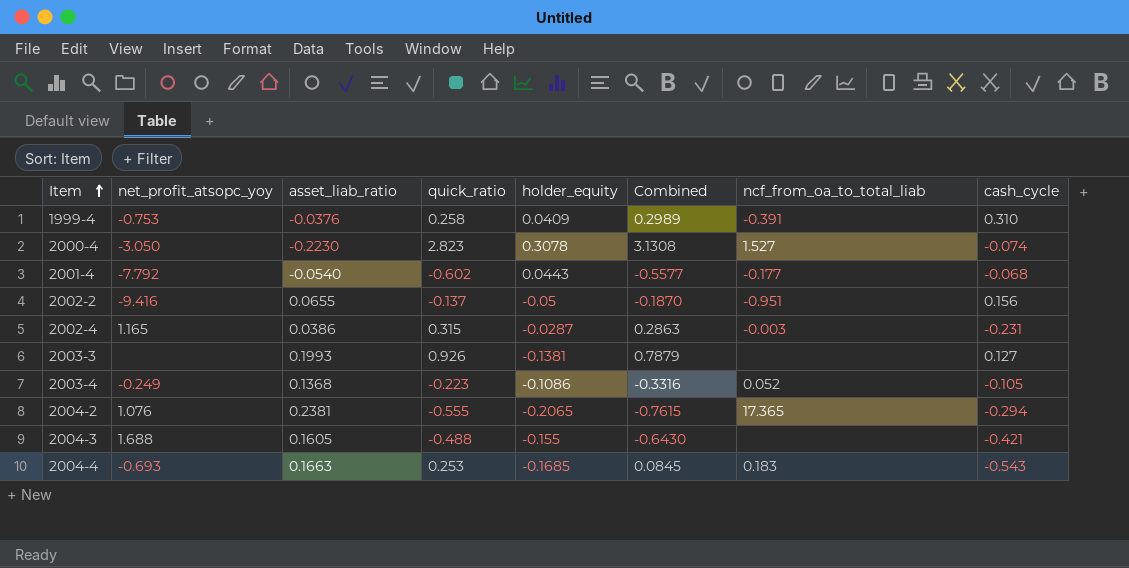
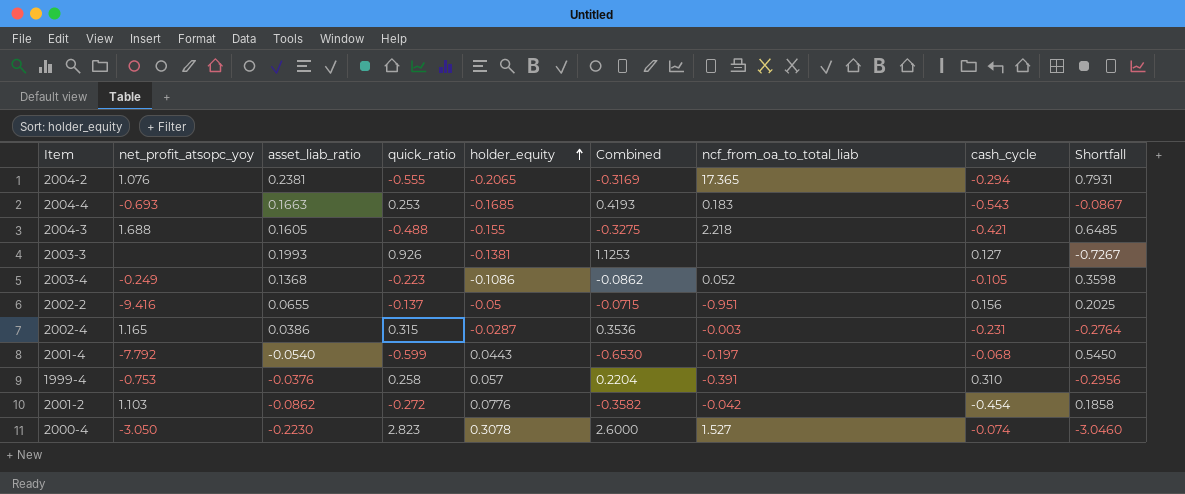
row order: Item ascending -> holder_equity ascending
column Combined | formula: [quick_ratio] + [holder_equity] -> [asset_liab_ratio] + [quick_ratio]
column Shortfall | formula: none -> [asset_liab_ratio] - [quick_ratio]
2004-3 | ncf_from_oa_to_total_liab: none -> 2.218
2001-4 | quick_ratio: -0.602 -> -0.599
2001-4 | ncf_from_oa_to_total_liab: -0.177 -> -0.197
1999-4 | holder_equity: 0.0409 -> 0.057
row 2001-2: none -> 1.103 | -0.0862 | -0.272 | 0.0776 | -0.3582 | -0.042 | -0.454 | 0.1858

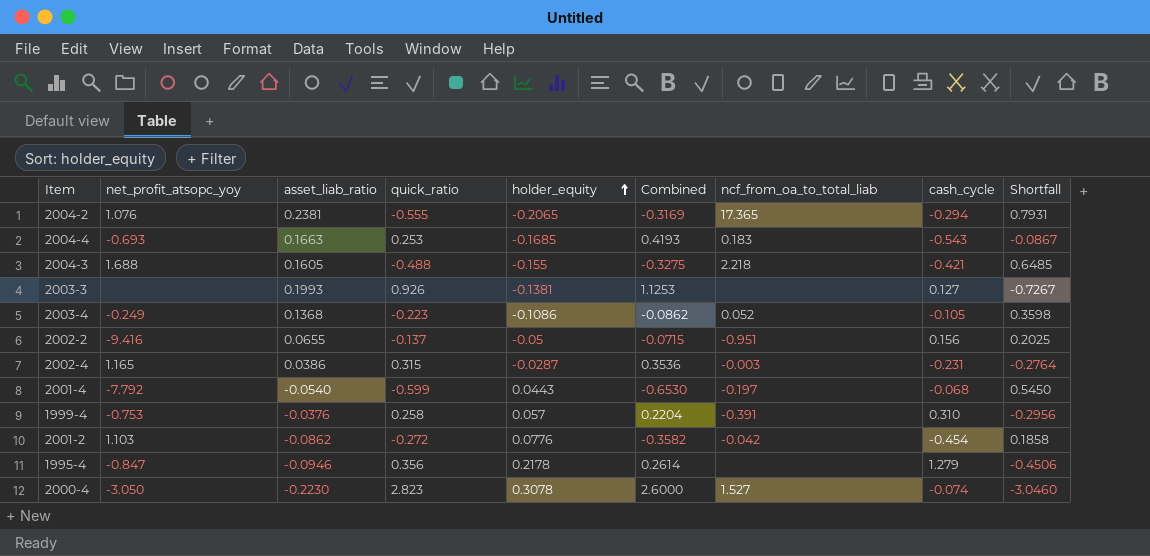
row 1995-4: none -> -0.847 | -0.0946 | 0.356 | 0.2178 | 0.2614 | none | 1.279 | -0.4506

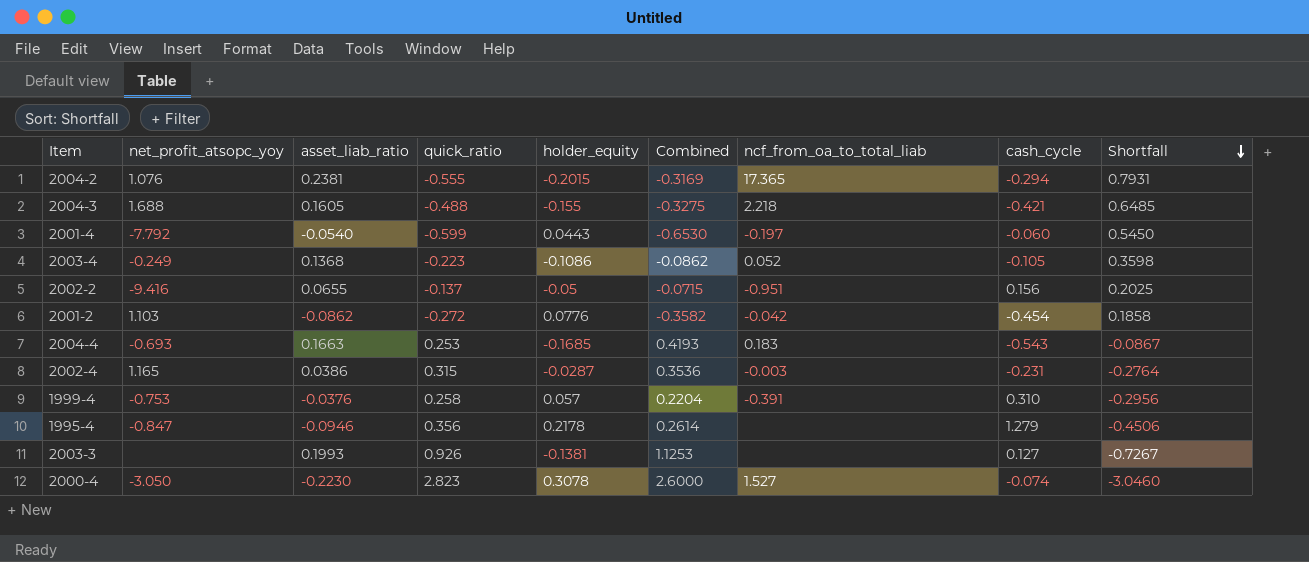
row order: holder_equity ascending -> Shortfall descending
2004-2 | holder_equity: -0.2065 -> -0.2015
2001-4 | cash_cycle: -0.068 -> -0.060

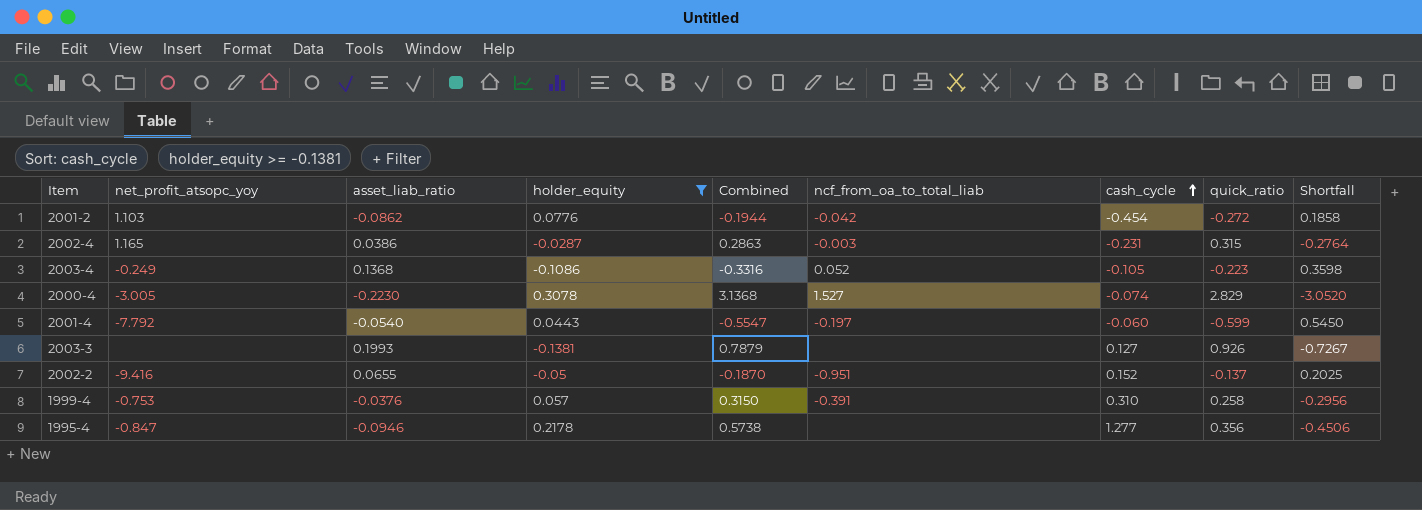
filter: none -> holder_equity >= -0.1381
row order: Shortfall descending -> cash_cycle ascending
column Combined | formula: [asset_liab_ratio] + [quick_ratio] -> [holder_equity] + [quick_ratio]
column quick_ratio | position: 4 -> 8
2000-4 | net_profit_atsopc_yoy: -3.050 -> -3.005
2000-4 | quick_ratio: 2.823 -> 2.829
2000-4 | Shortfall: -3.0460 -> -3.0520
2002-2 | cash_cycle: 0.156 -> 0.152
1995-4 | cash_cycle: 1.279 -> 1.277

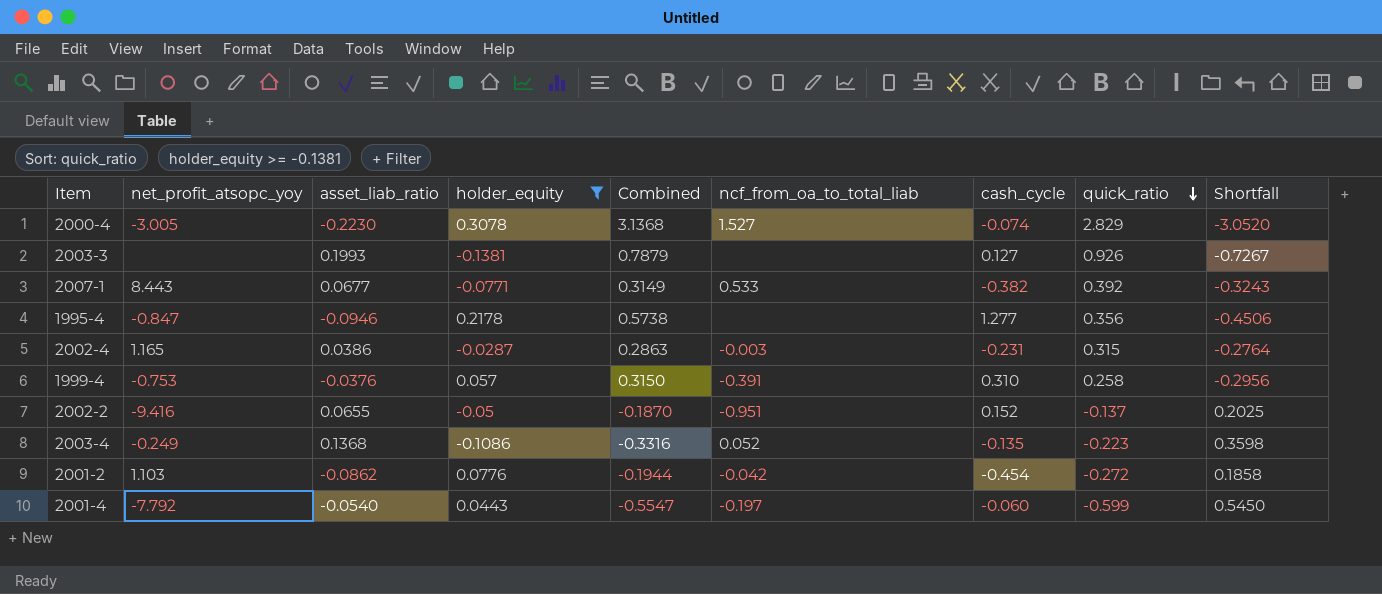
row order: cash_cycle ascending -> quick_ratio descending
row 2007-1: none -> 8.443 | 0.0677 | -0.0771 | 0.3149 | 0.533 | -0.382 | 0.392 | -0.3243
2003-4 | cash_cycle: -0.105 -> -0.135

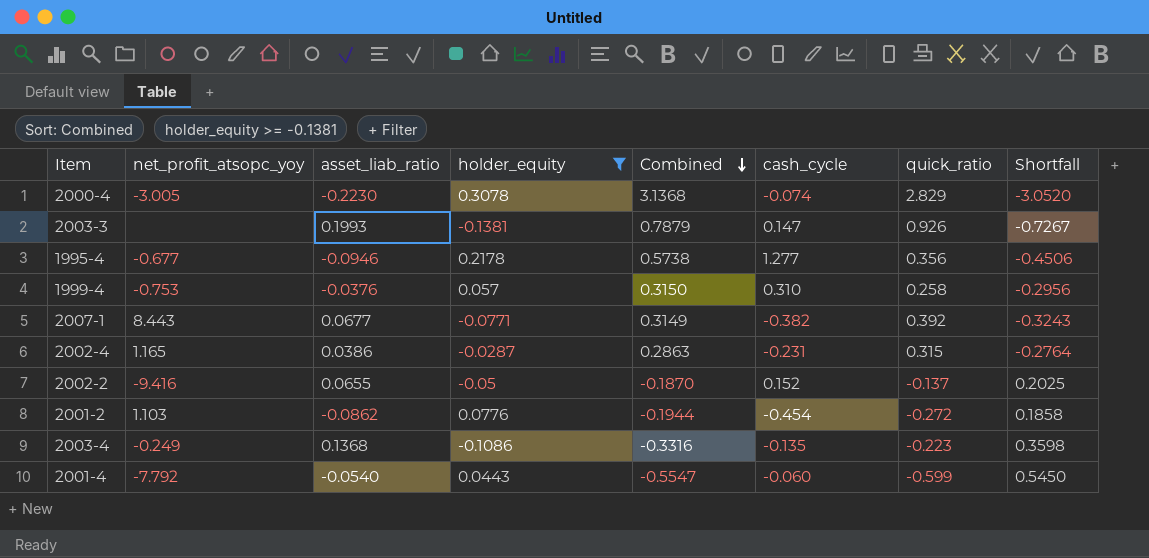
row order: quick_ratio descending -> Combined descending
column ncf_from_oa_to_total_liab | position: 6 -> none
2003-3 | cash_cycle: 0.127 -> 0.147
1995-4 | net_profit_atsopc_yoy: -0.847 -> -0.677

